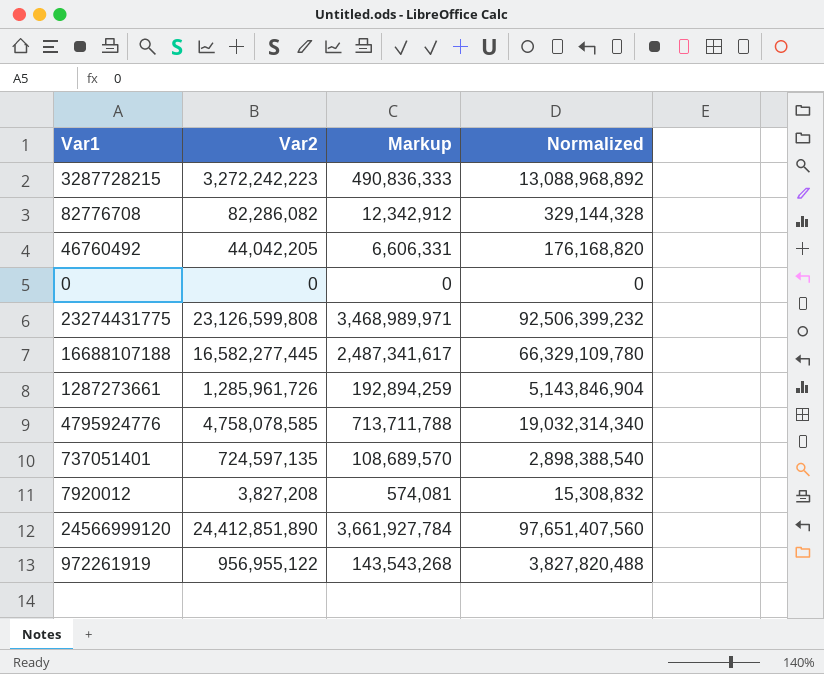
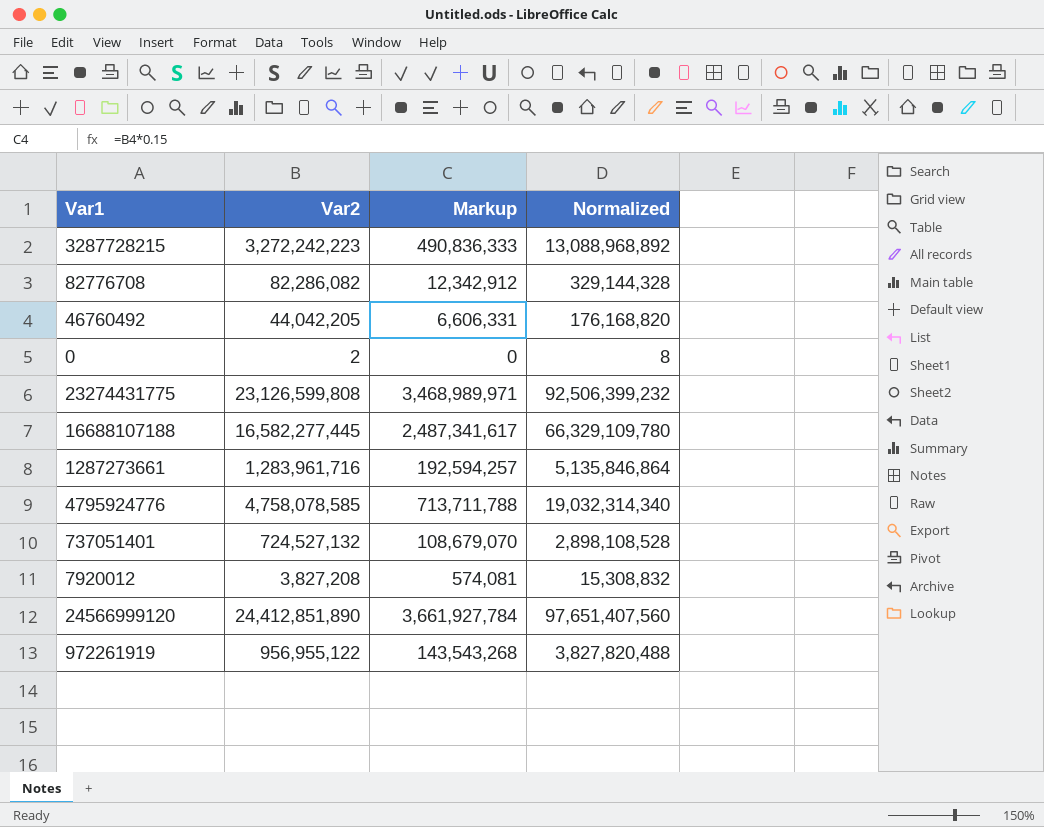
0 | Var2: 0 -> 2
0 | Normalized: 0 -> 8
1287273661 | Var2: 1,285,961,726 -> 1,283,961,716
1287273661 | Markup: 192,894,259 -> 192,594,257
1287273661 | Normalized: 5,143,846,904 -> 5,135,846,864
737051401 | Var2: 724,597,135 -> 724,527,132
737051401 | Markup: 108,689,570 -> 108,679,070
737051401 | Normalized: 2,898,388,540 -> 2,898,108,528

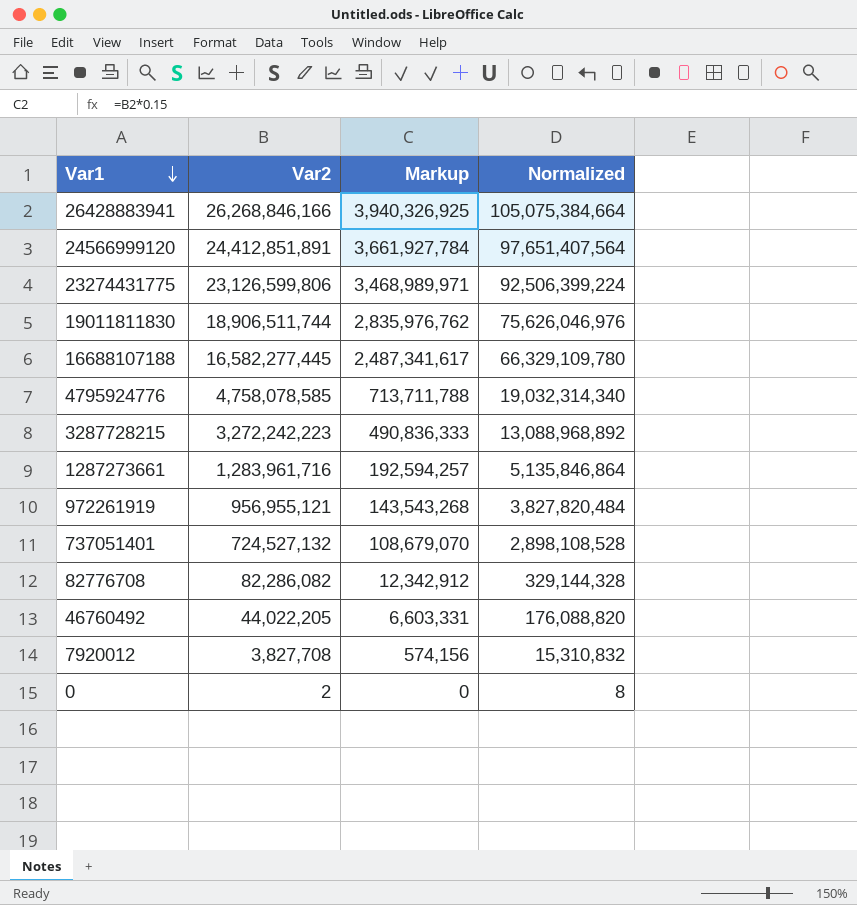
row order: none -> Var1 descending
row 26428883941: none -> 26,268,846,166 | 3,940,326,925 | 105,075,384,664
24566999120 | Var2: 24,412,851,890 -> 24,412,851,891
24566999120 | Normalized: 97,651,407,560 -> 97,651,407,564
23274431775 | Var2: 23,126,599,808 -> 23,126,599,806
23274431775 | Normalized: 92,506,399,232 -> 92,506,399,224
row 19011811830: none -> 18,906,511,744 | 2,835,976,762 | 75,626,046,976
972261919 | Var2: 956,955,122 -> 956,955,121
972261919 | Normalized: 3,827,820,488 -> 3,827,820,484
46760492 | Var2: 44,042,205 -> 44,022,205
46760492 | Markup: 6,606,331 -> 6,603,331
46760492 | Normalized: 176,168,820 -> 176,088,820
7920012 | Var2: 3,827,208 -> 3,827,708
7920012 | Markup: 574,081 -> 574,156
7920012 | Normalized: 15,308,832 -> 15,310,832

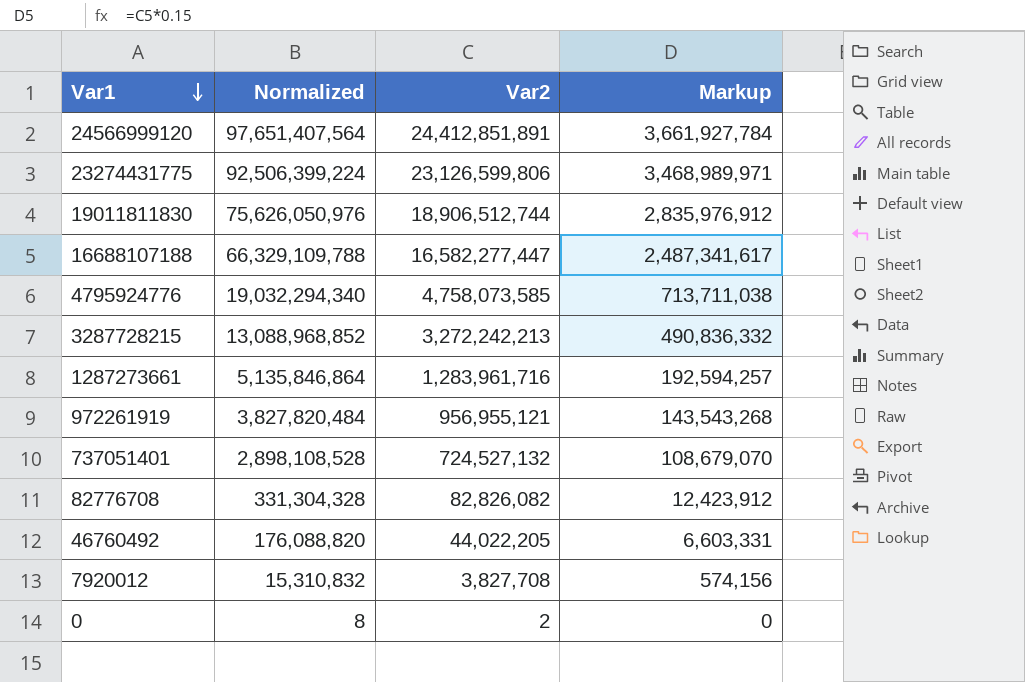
column Normalized | position: 4 -> 2
row 26428883941: 26,268,846,166 | 3,940,326,925 | 105,075,384,664 -> none
19011811830 | Normalized: 75,626,046,976 -> 75,626,050,976
19011811830 | Var2: 18,906,511,744 -> 18,906,512,744
19011811830 | Markup: 2,835,976,762 -> 2,835,976,912
16688107188 | Normalized: 66,329,109,780 -> 66,329,109,788
16688107188 | Var2: 16,582,277,445 -> 16,582,277,447
4795924776 | Normalized: 19,032,314,340 -> 19,032,294,340
4795924776 | Var2: 4,758,078,585 -> 4,758,073,585
4795924776 | Markup: 713,711,788 -> 713,711,038
3287728215 | Normalized: 13,088,968,892 -> 13,088,968,852
3287728215 | Var2: 3,272,242,223 -> 3,272,242,213
3287728215 | Markup: 490,836,333 -> 490,836,332
82776708 | Normalized: 329,144,328 -> 331,304,328
82776708 | Var2: 82,286,082 -> 82,826,082
82776708 | Markup: 12,342,912 -> 12,423,912

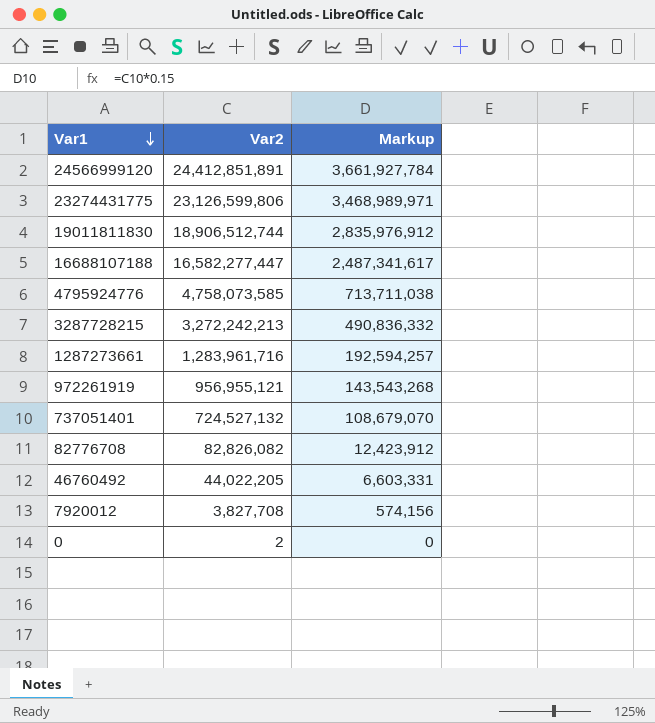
column Normalized | formula: [Var2] * 4 -> none

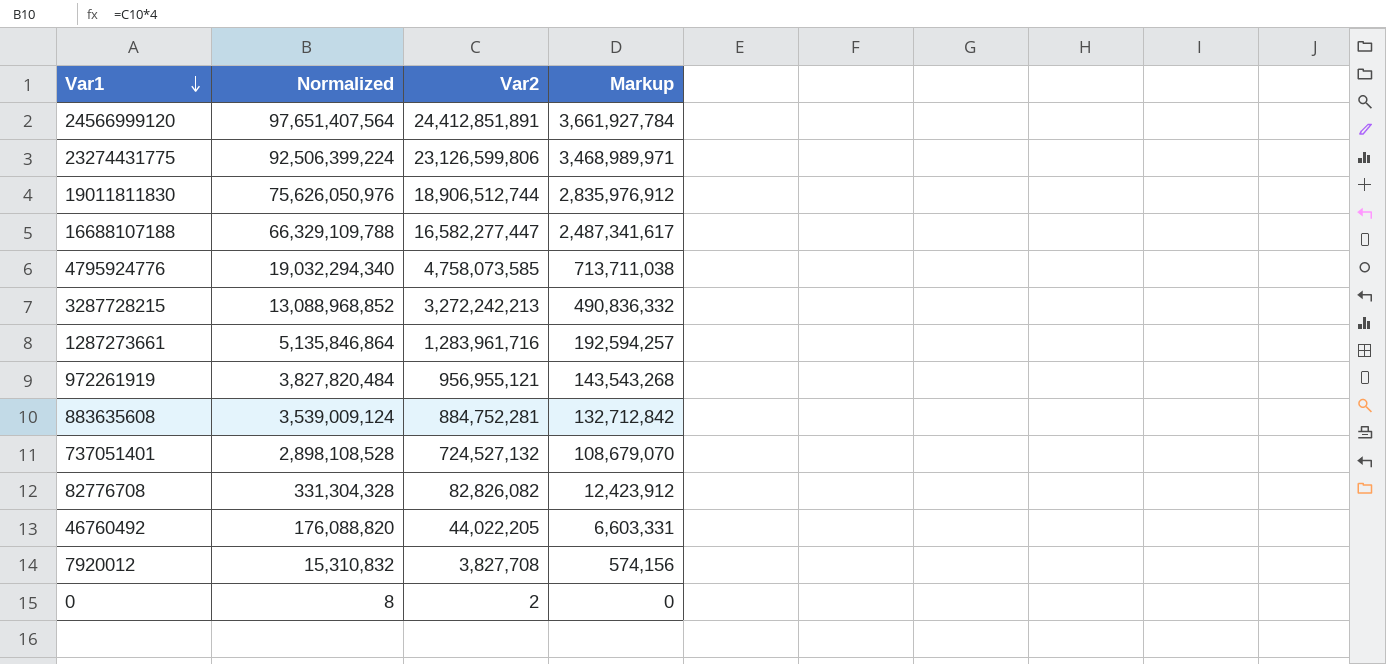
column Normalized | formula: none -> [Var2] * 4
row 883635608: none -> 3,539,009,124 | 884,752,281 | 132,712,842

